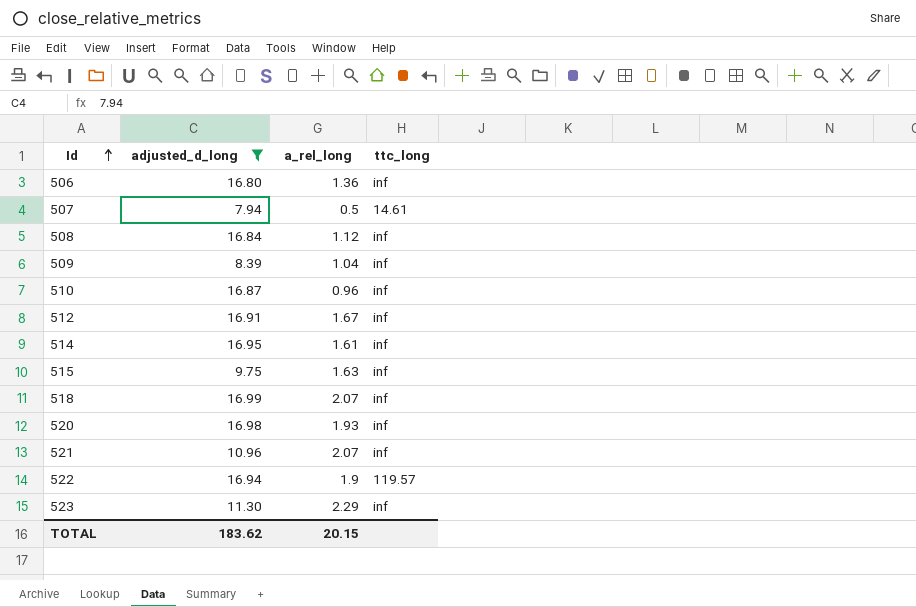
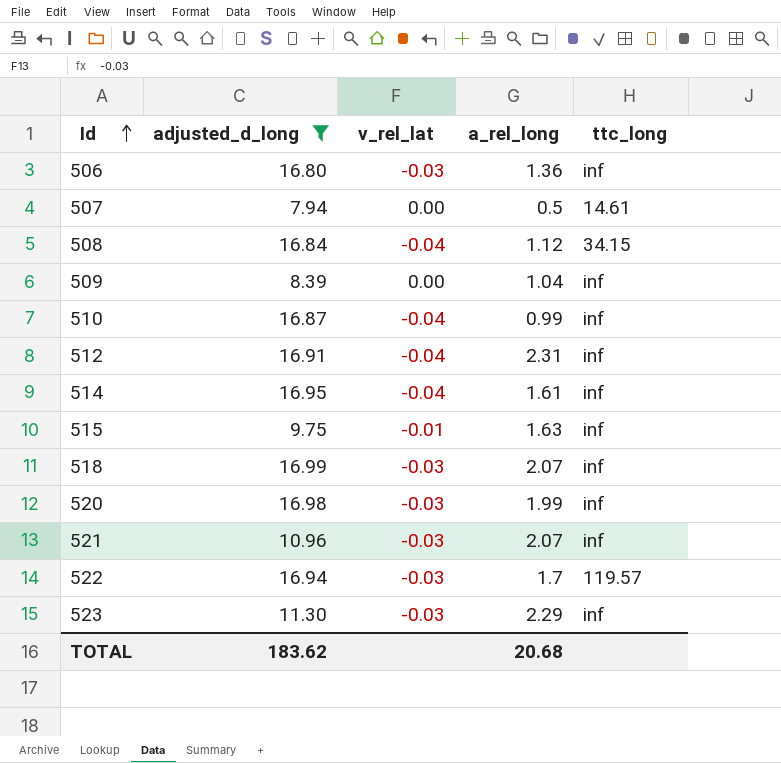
column v_rel_lat | position: none -> 3
508 | ttc_long: inf -> 34.15
510 | a_rel_long: 0.96 -> 0.99
512 | a_rel_long: 1.67 -> 2.31
520 | a_rel_long: 1.93 -> 1.99
522 | a_rel_long: 1.9 -> 1.7
TOTAL | a_rel_long: 20.15 -> 20.68

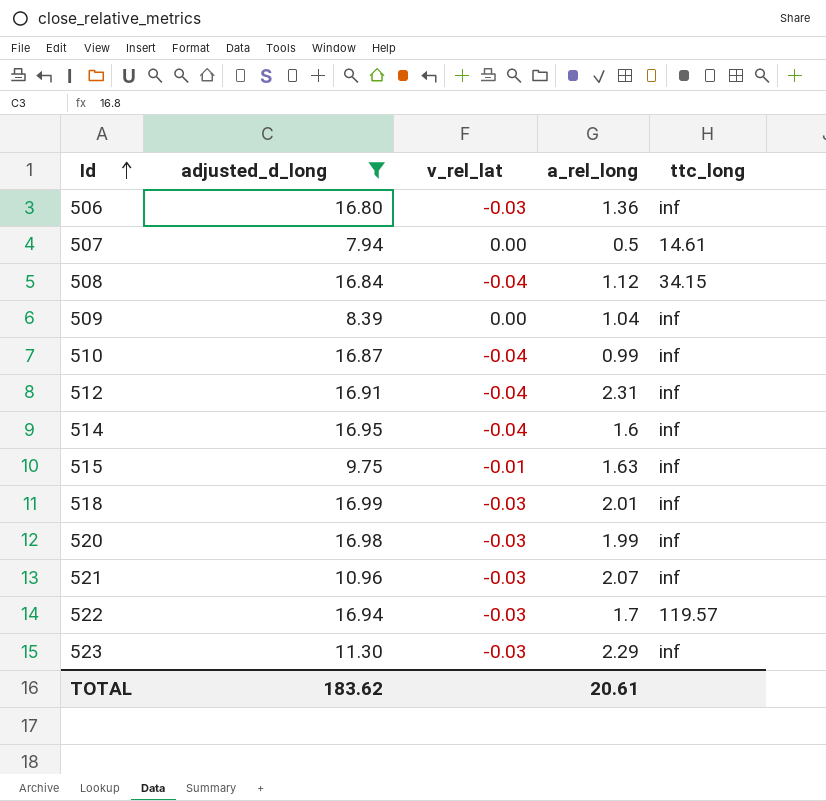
514 | a_rel_long: 1.61 -> 1.6
518 | a_rel_long: 2.07 -> 2.01
TOTAL | a_rel_long: 20.68 -> 20.61

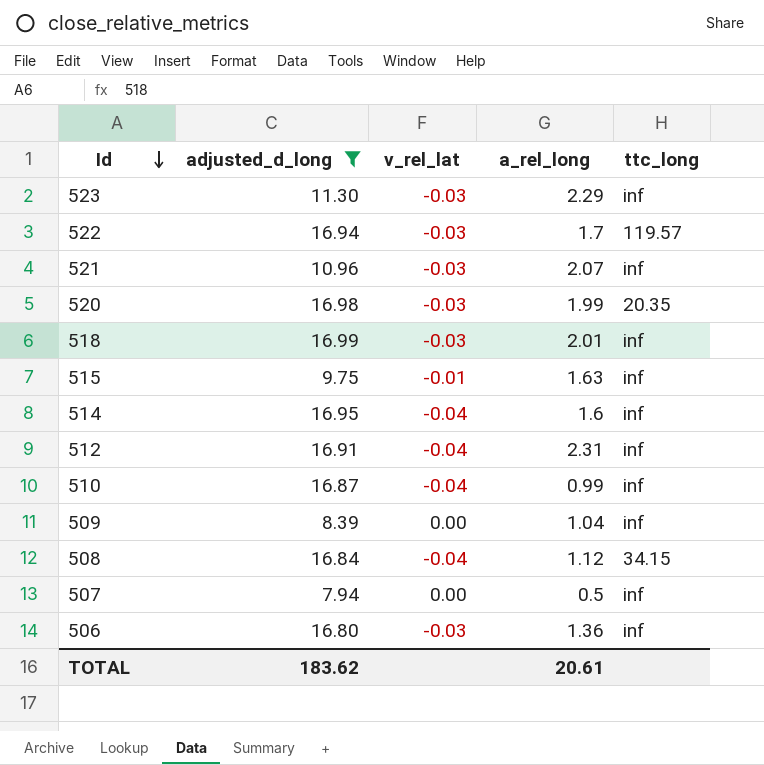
row order: Id ascending -> Id descending
520 | ttc_long: inf -> 20.35
507 | ttc_long: 14.61 -> inf

